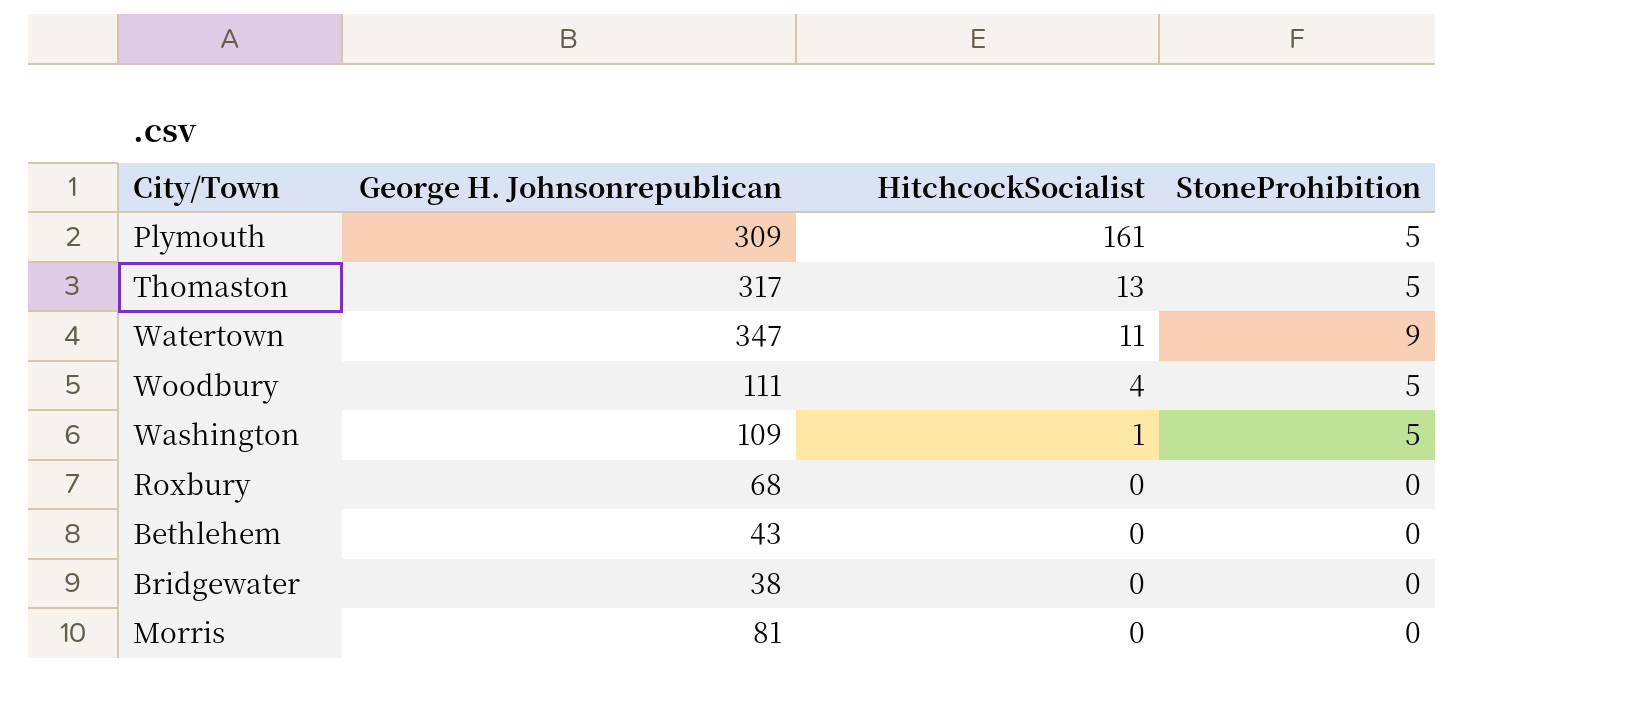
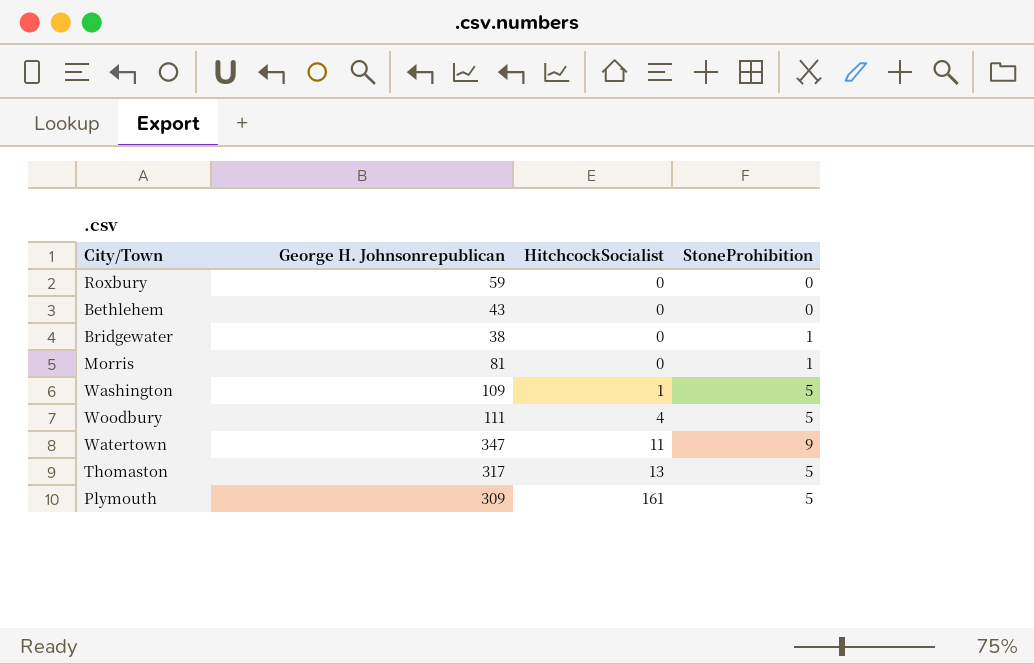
row order: HitchcockSocialist descending -> HitchcockSocialist ascending
Roxbury | George H. Johnsonrepublican: 68 -> 59
Bridgewater | StoneProhibition: 0 -> 1
Morris | StoneProhibition: 0 -> 1

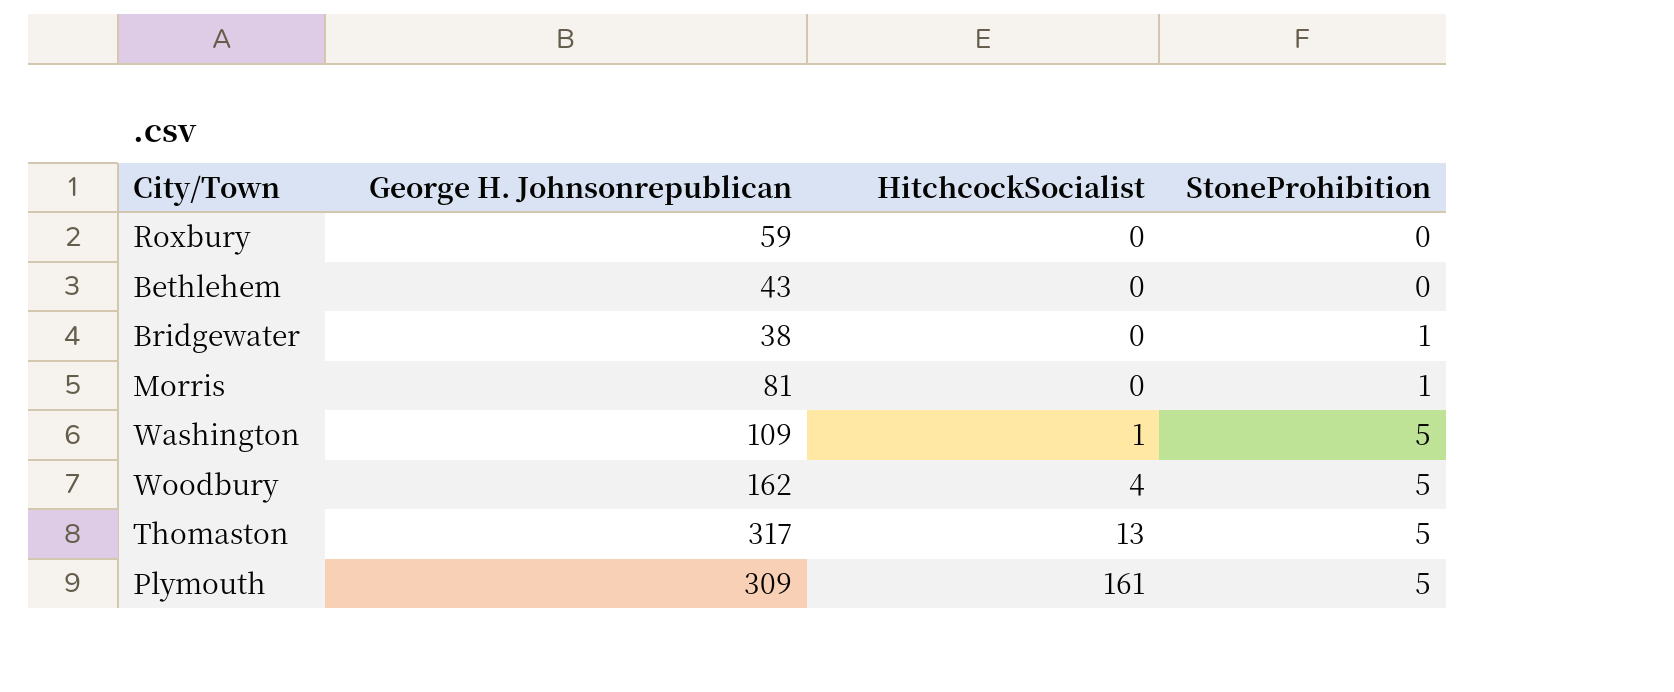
row Watertown: 347 | 11 | 9 -> none
Woodbury | George H. Johnsonrepublican: 111 -> 162

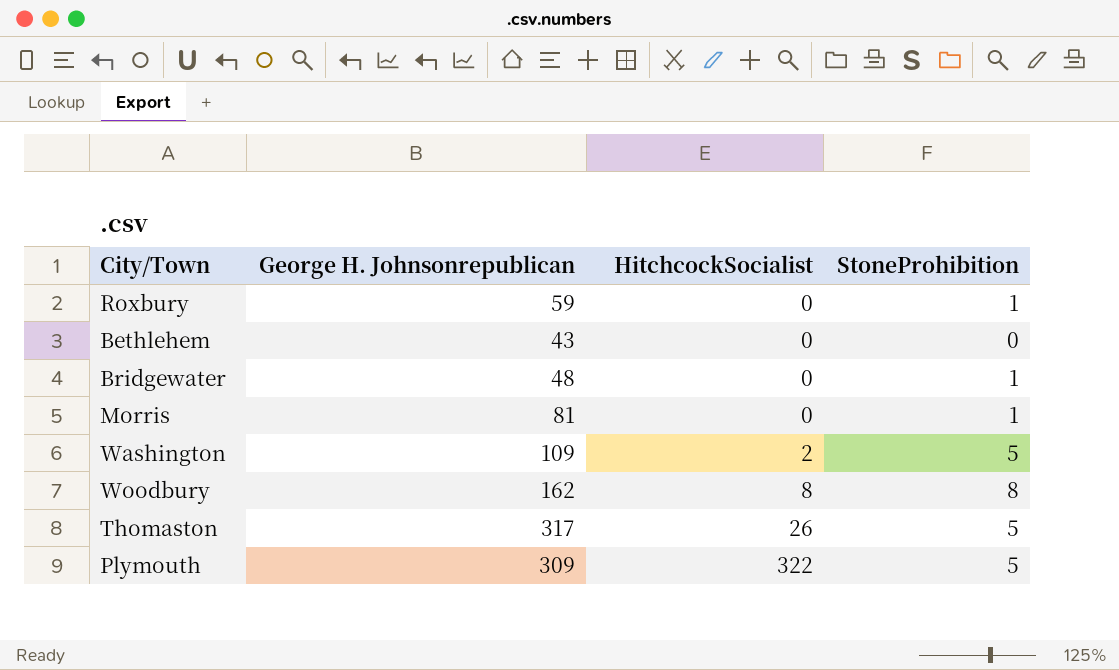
Roxbury | StoneProhibition: 0 -> 1
Bridgewater | George H. Johnsonrepublican: 38 -> 48
Washington | HitchcockSocialist: 1 -> 2
Woodbury | HitchcockSocialist: 4 -> 8
Woodbury | StoneProhibition: 5 -> 8
Thomaston | HitchcockSocialist: 13 -> 26
Plymouth | HitchcockSocialist: 161 -> 322

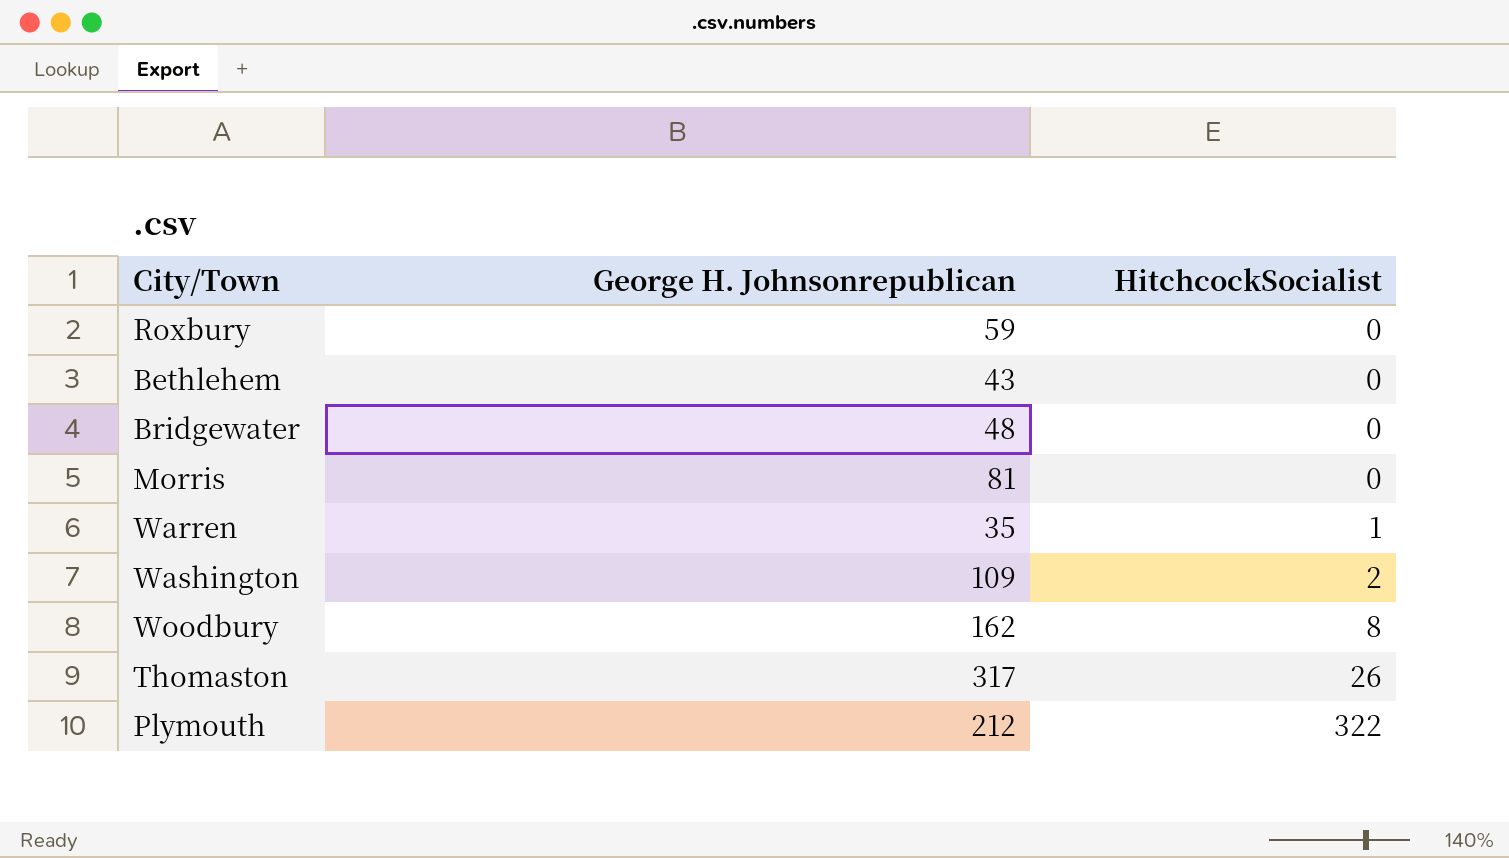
column StoneProhibition | position: 4 -> none
row Warren: none -> 35 | 1
Plymouth | George H. Johnsonrepublican: 309 -> 212

